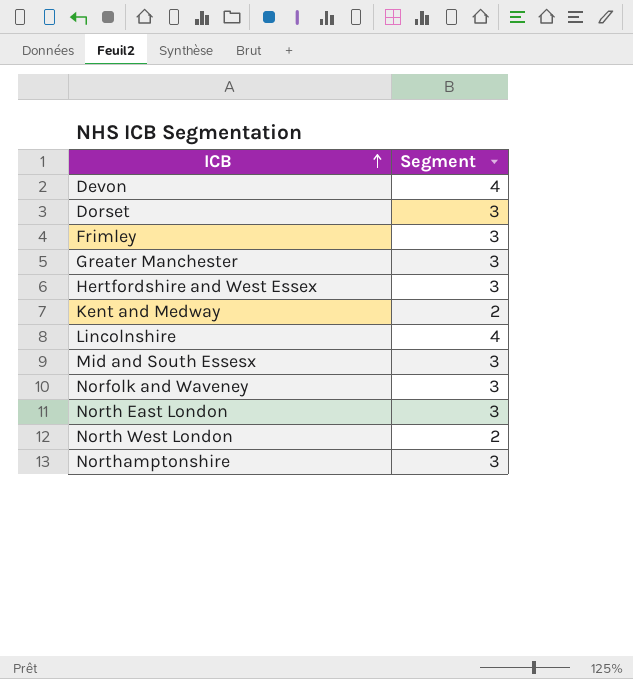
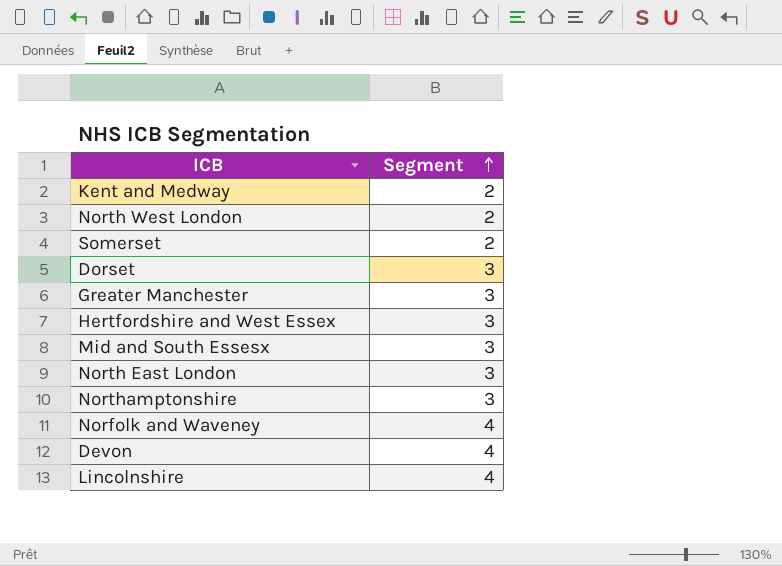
row order: ICB ascending -> Segment ascending
row Frimley: 3 -> none
row Somerset: none -> 2
Norfolk and Waveney | Segment: 3 -> 4

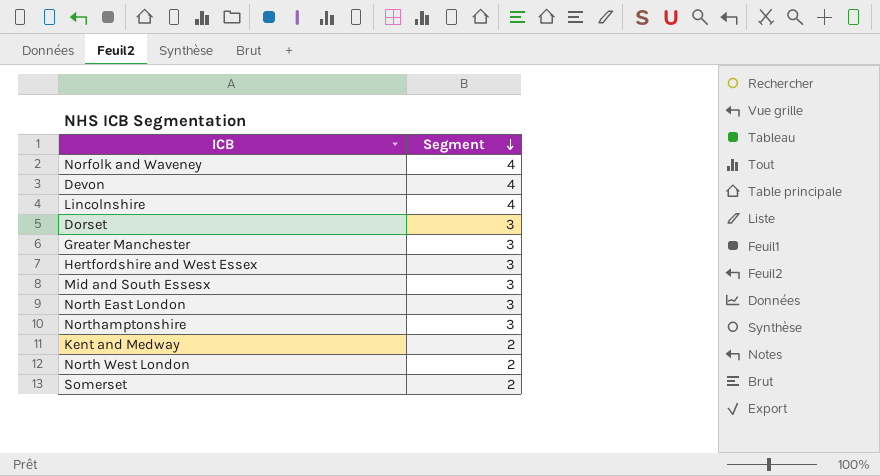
row order: Segment ascending -> Segment descending

